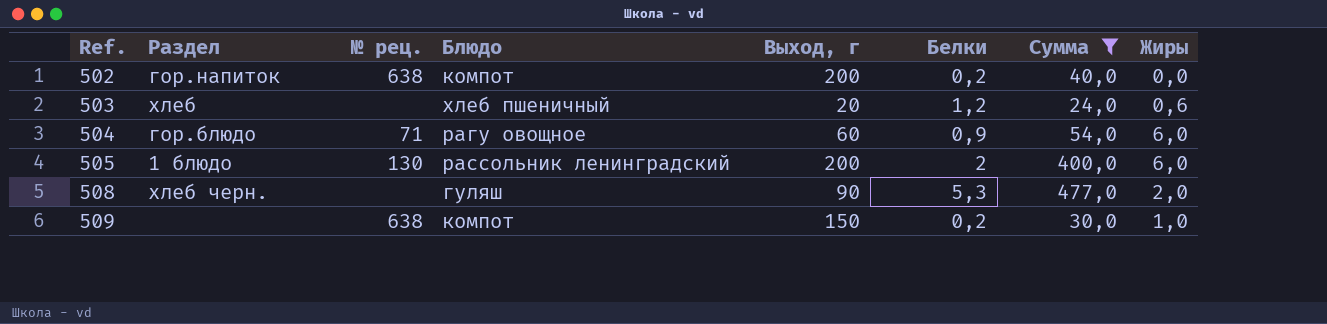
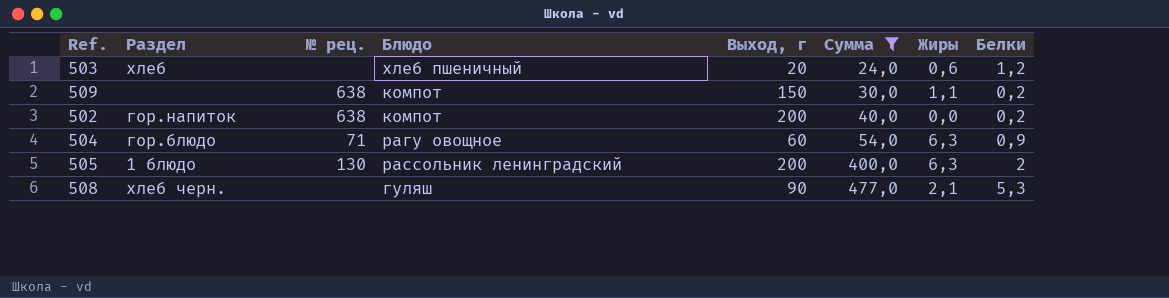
row order: Ref. ascending -> Сумма ascending
column Белки | position: 6 -> 8
509 | Жиры: 1,0 -> 1,1
504 | Жиры: 6,0 -> 6,3
505 | Жиры: 6,0 -> 6,3
508 | Жиры: 2,0 -> 2,1

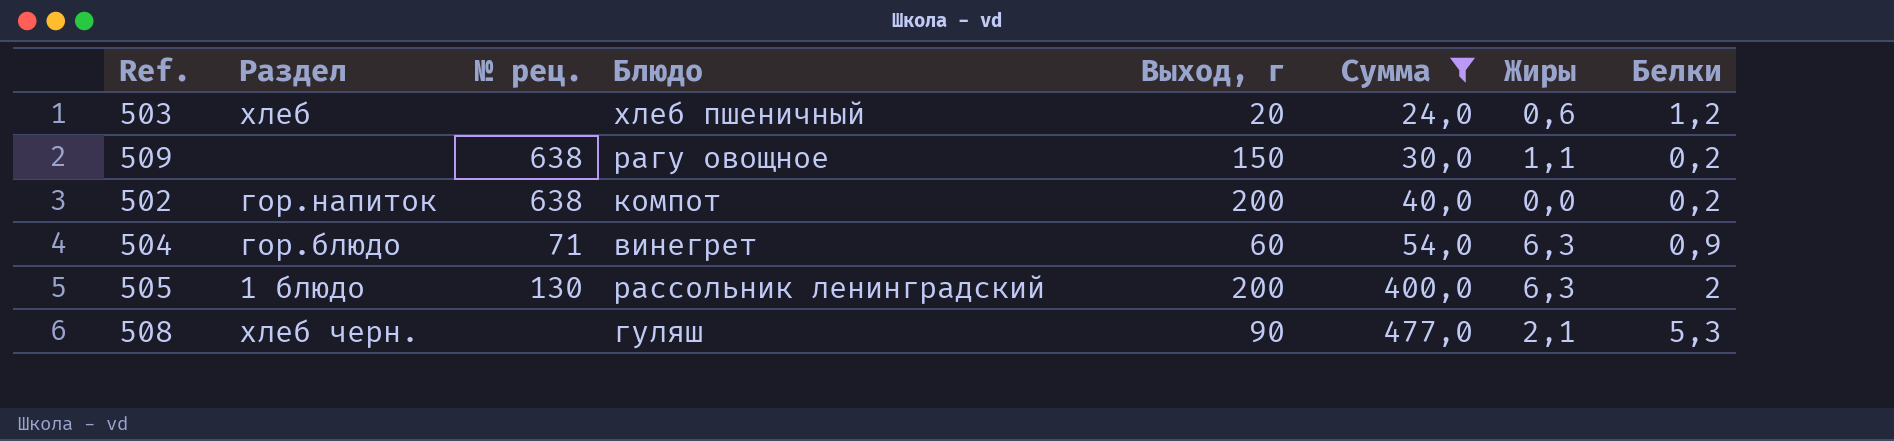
509 | Блюдо: компот -> рагу овощное
504 | Блюдо: рагу овощное -> винегрет

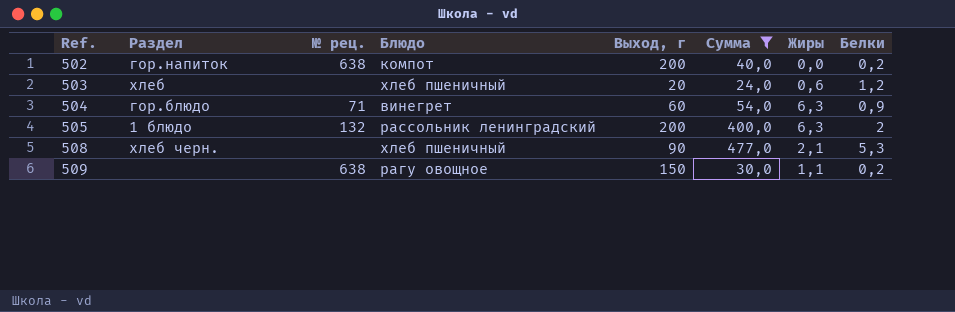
row order: Сумма ascending -> Ref. ascending
505 | № рец.: 130 -> 132
508 | Блюдо: гуляш -> хлеб пшеничный

